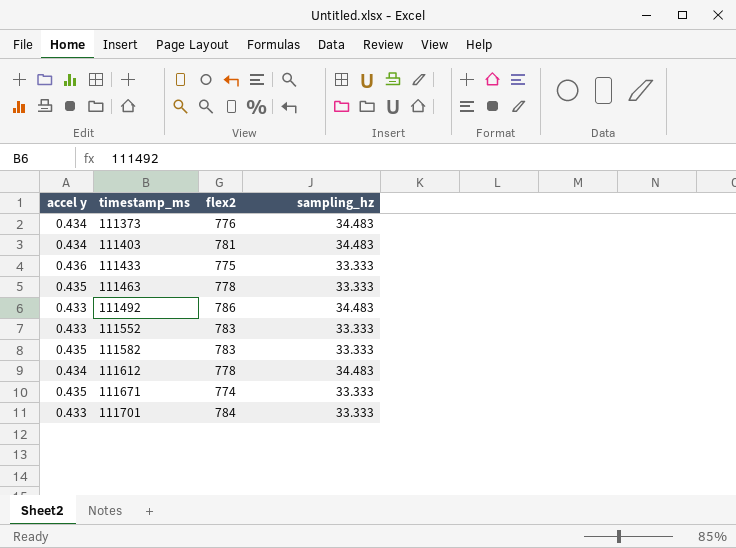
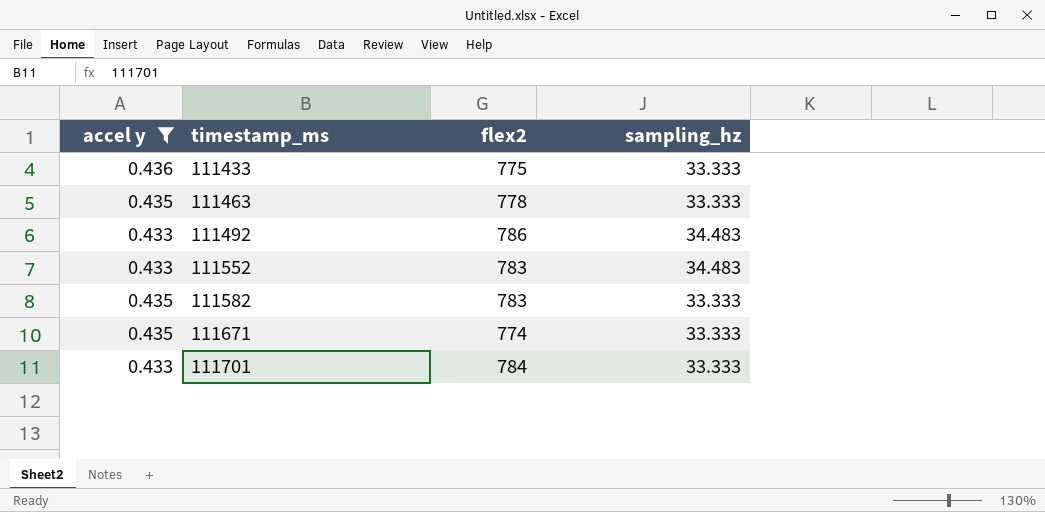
filter: none -> accel y != 0.434
111552 | sampling_hz: 33.333 -> 34.483

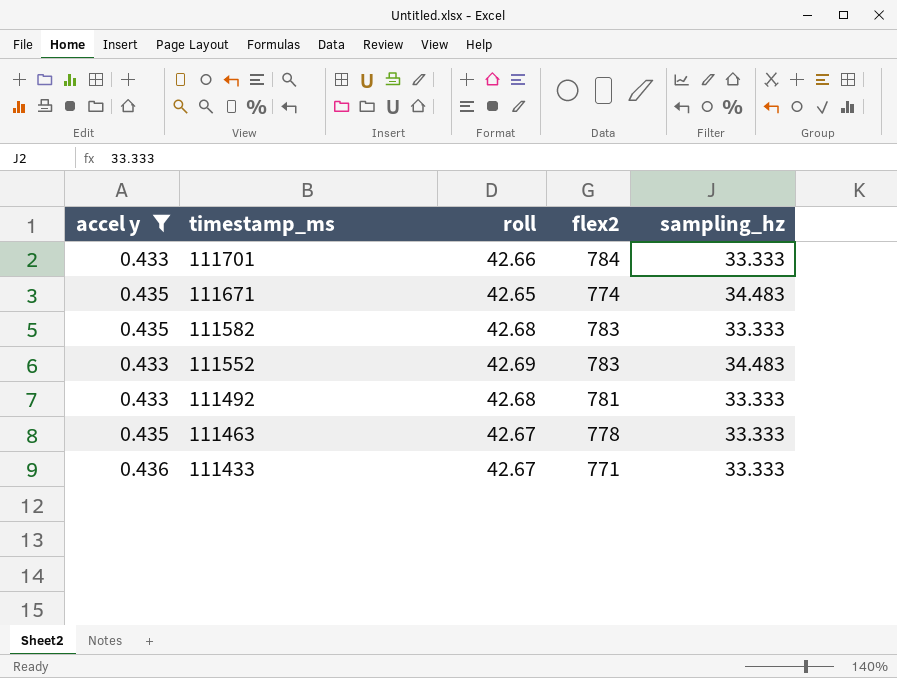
row order: timestamp_ms ascending -> timestamp_ms descending
column roll | position: none -> 3
111671 | sampling_hz: 33.333 -> 34.483
111492 | flex2: 786 -> 781
111492 | sampling_hz: 34.483 -> 33.333
111433 | flex2: 775 -> 771

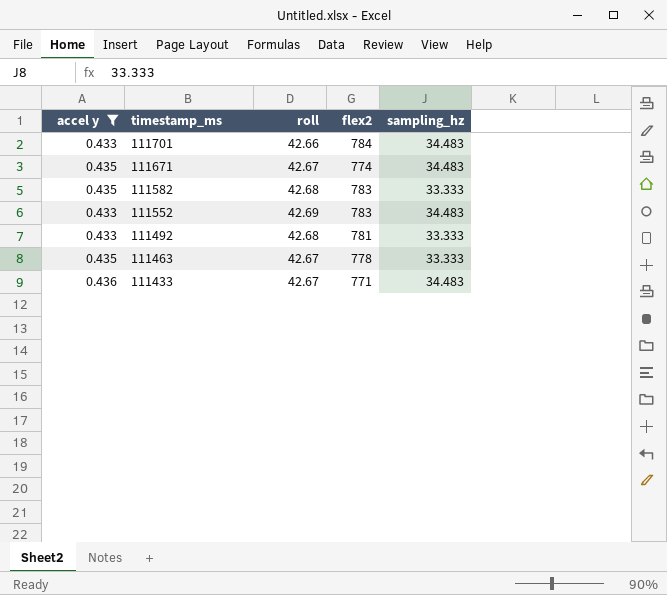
111701 | sampling_hz: 33.333 -> 34.483
111671 | roll: 42.65 -> 42.67
111433 | sampling_hz: 33.333 -> 34.483

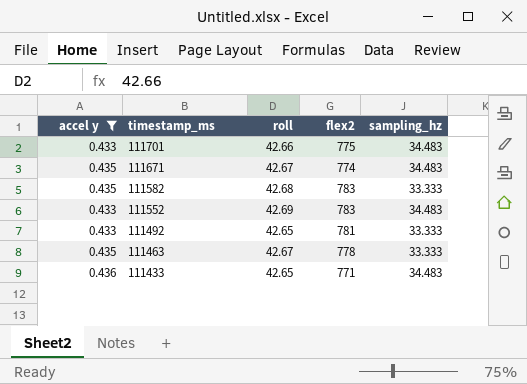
111701 | flex2: 784 -> 775
111492 | roll: 42.68 -> 42.65
111433 | roll: 42.67 -> 42.65

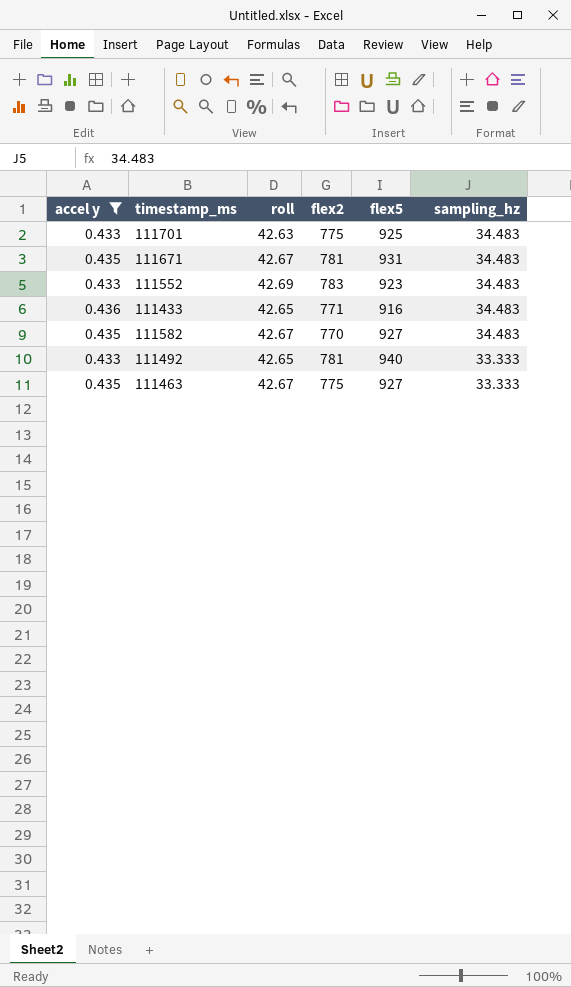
row order: timestamp_ms descending -> sampling_hz descending
column flex5 | position: none -> 5
111701 | roll: 42.66 -> 42.63
111671 | flex2: 774 -> 781
111582 | roll: 42.68 -> 42.67
111582 | flex2: 783 -> 770
111582 | sampling_hz: 33.333 -> 34.483
111463 | flex2: 778 -> 775

